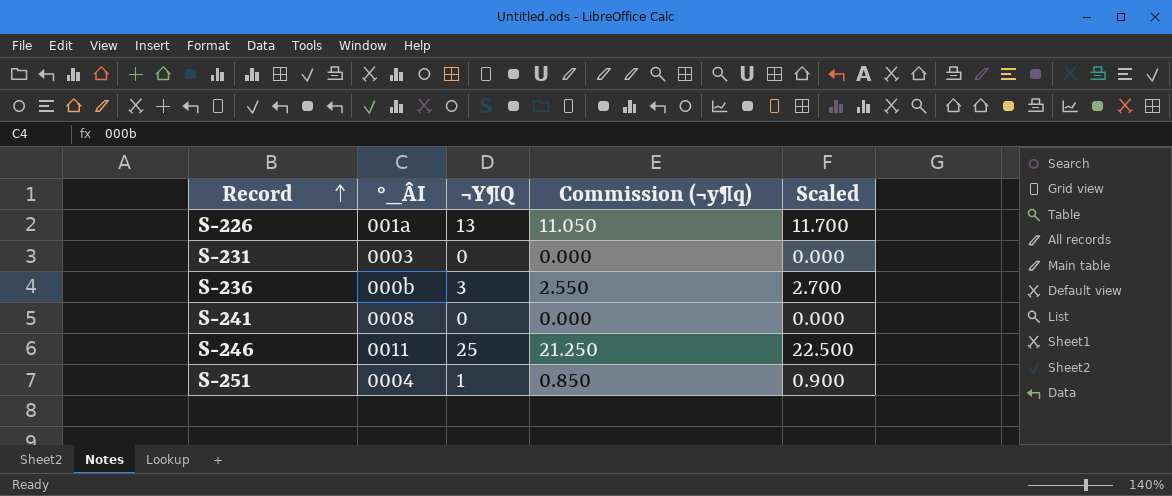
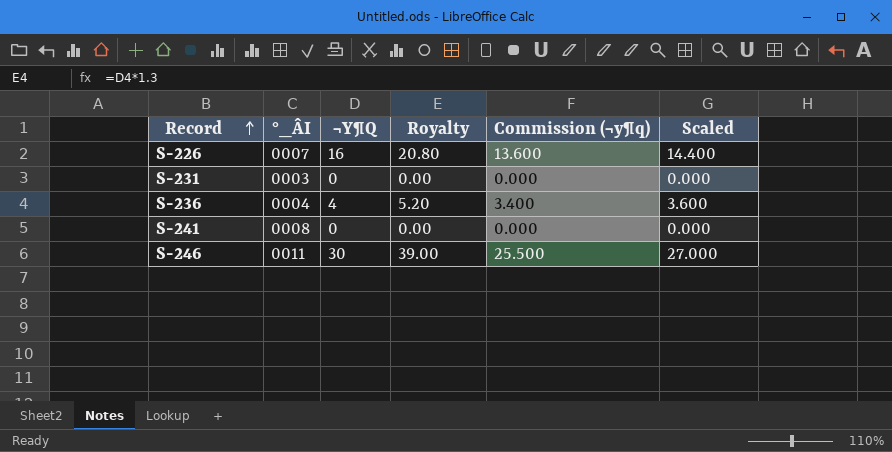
column Royalty | formula: none -> [¬Y¶Q] * 1.3
row S-251: 0004 | 1 | 0.850 | 0.900 -> none
S-226 | °_ÂI: 001a -> 0007
S-226 | ¬Y¶Q: 13 -> 16
S-226 | Commission (¬y¶q): 11.050 -> 13.600
S-226 | Scaled: 11.700 -> 14.400
S-236 | °_ÂI: 000b -> 0004
S-236 | ¬Y¶Q: 3 -> 4
S-236 | Commission (¬y¶q): 2.550 -> 3.400
S-236 | Scaled: 2.700 -> 3.600
S-246 | ¬Y¶Q: 25 -> 30
S-246 | Commission (¬y¶q): 21.250 -> 25.500
S-246 | Scaled: 22.500 -> 27.000

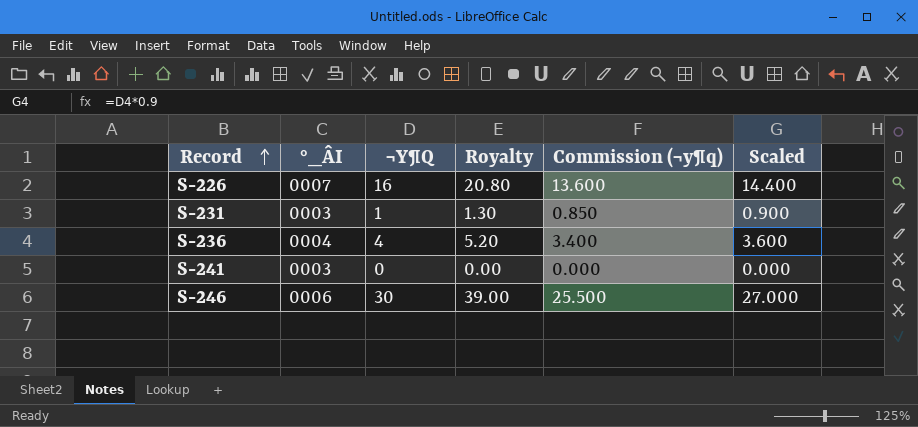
S-231 | ¬Y¶Q: 0 -> 1
S-231 | Royalty: 0.00 -> 1.30
S-231 | Commission (¬y¶q): 0.000 -> 0.850
S-231 | Scaled: 0.000 -> 0.900
S-241 | °_ÂI: 0008 -> 0003
S-246 | °_ÂI: 0011 -> 0006

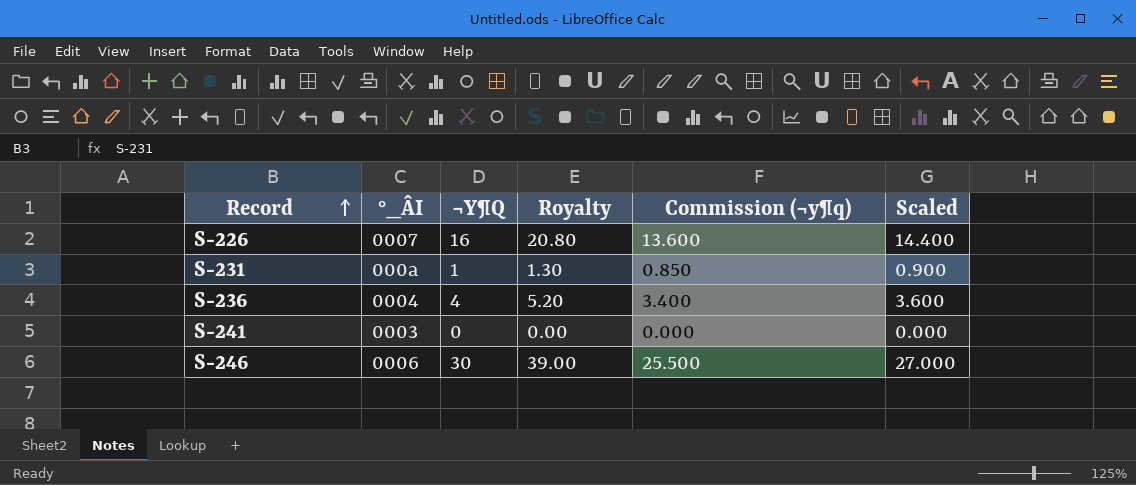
S-231 | °_ÂI: 0003 -> 000a

